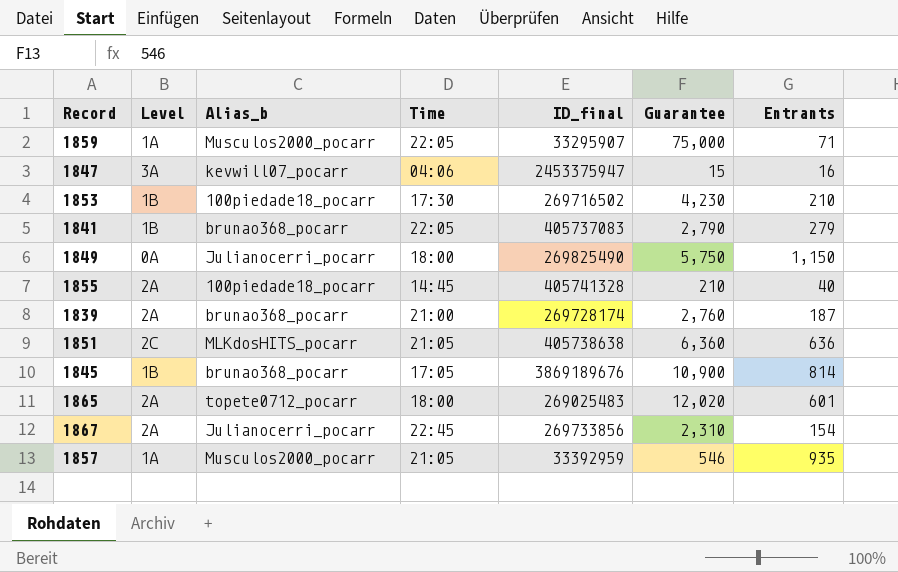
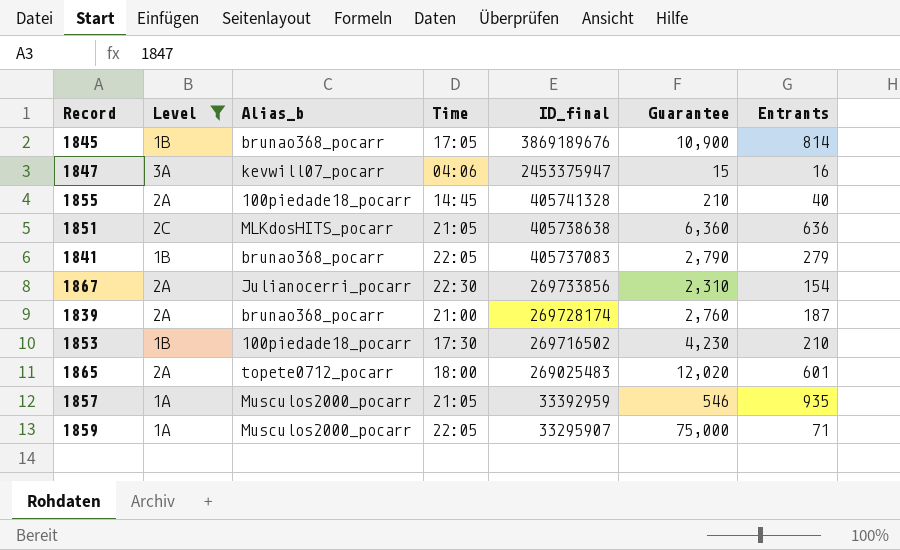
filter: none -> Level != 0A
row order: none -> ID_final descending
1867 | Time: 22:45 -> 22:30

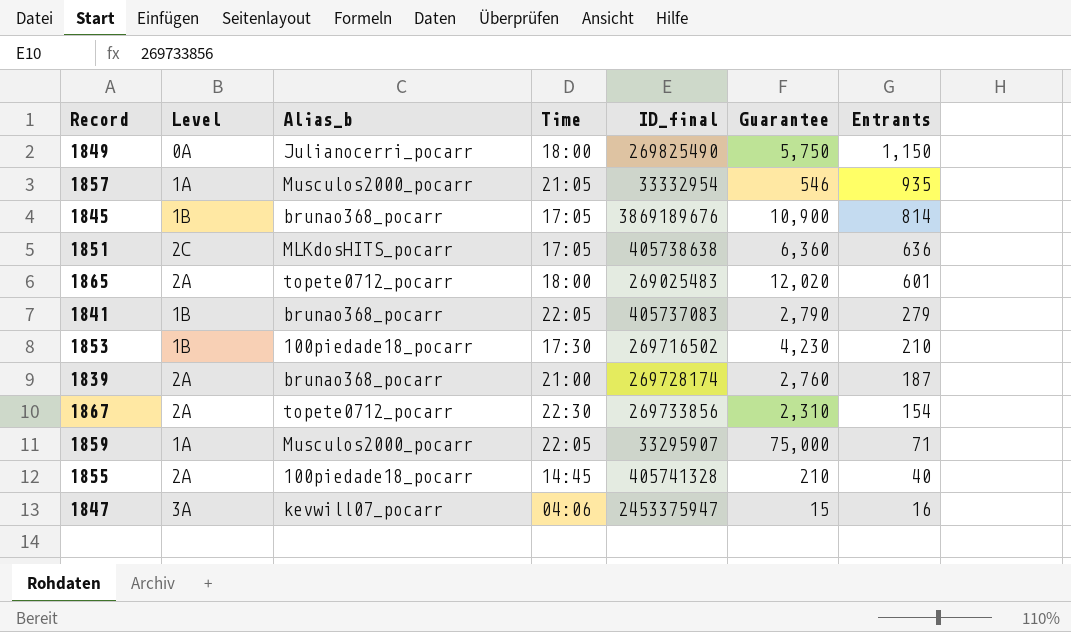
filter: Level != 0A -> none
row order: ID_final descending -> Entrants descending
1857 | ID_final: 33392959 -> 33332954
1851 | Time: 21:05 -> 17:05
1867 | Alias_b: Julianocerri_pocarr -> topete0712_pocarr

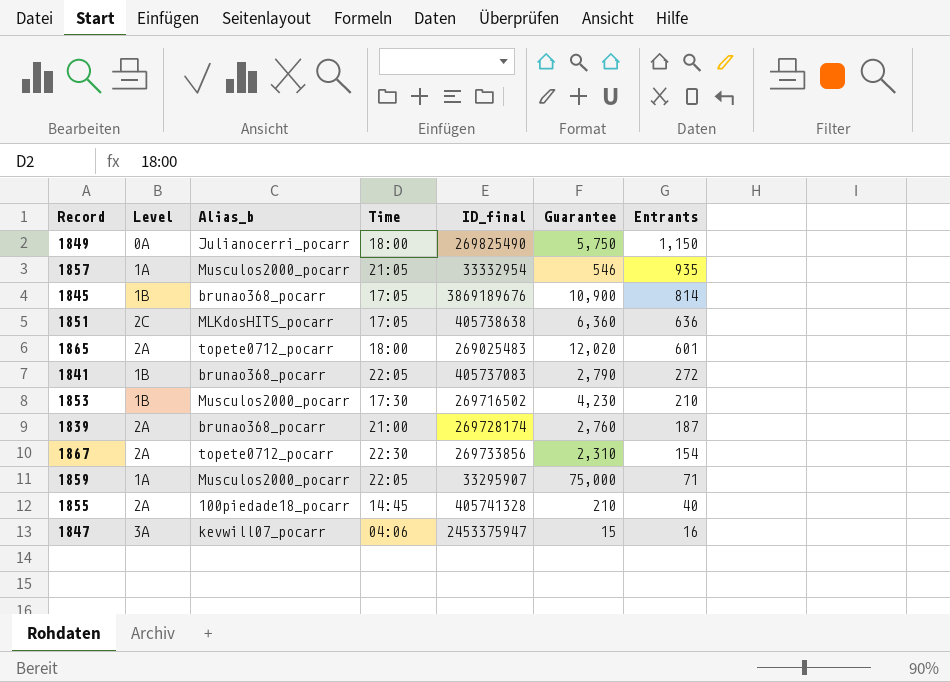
1841 | Entrants: 279 -> 272
1853 | Alias_b: 100piedade18_pocarr -> Musculos2000_pocarr

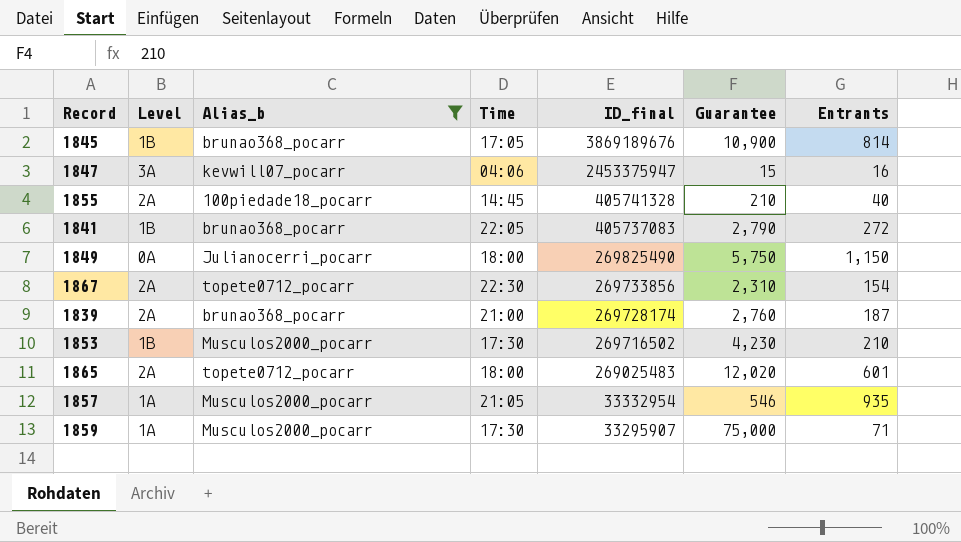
filter: none -> Alias_b != MLKdosHITS_pocarr
row order: Entrants descending -> ID_final descending
1859 | Time: 22:05 -> 17:30

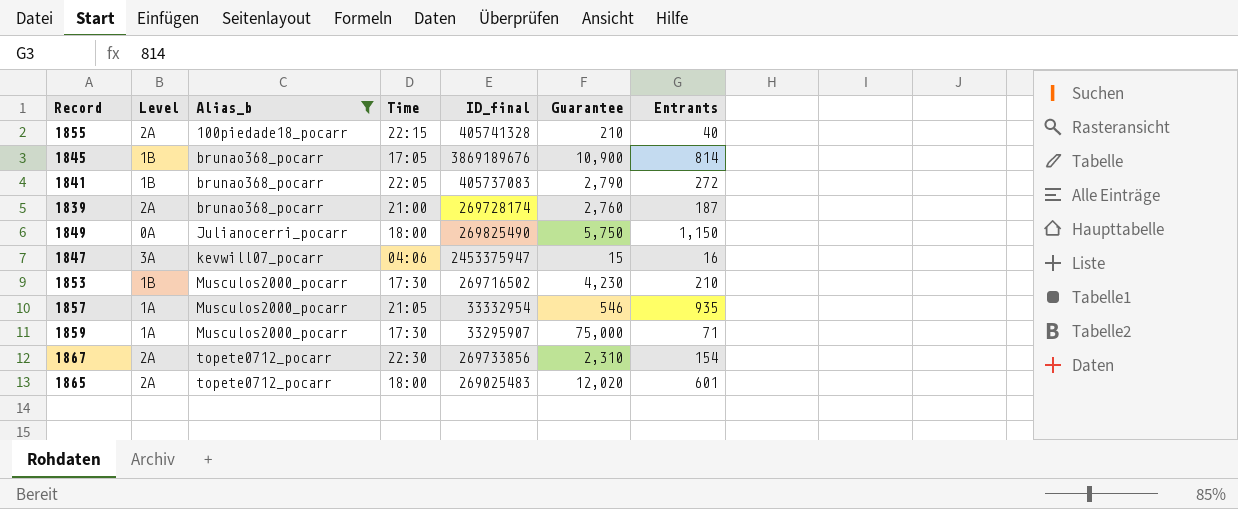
row order: ID_final descending -> Alias_b ascending
1855 | Time: 14:45 -> 22:15

